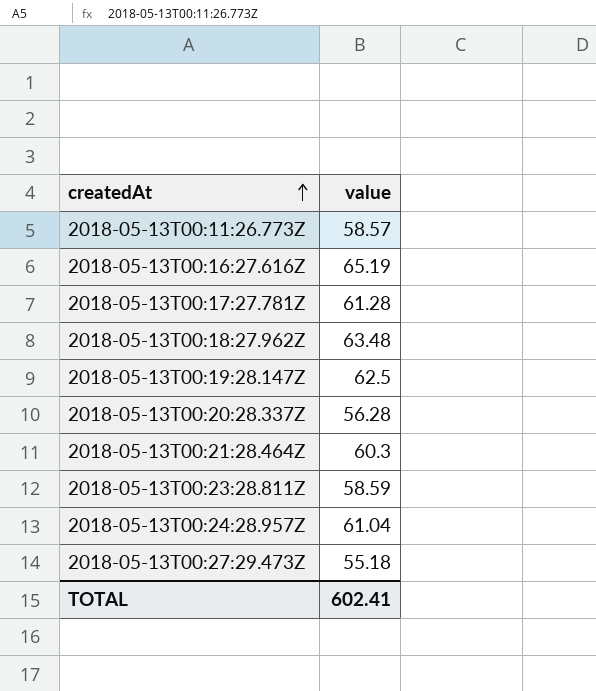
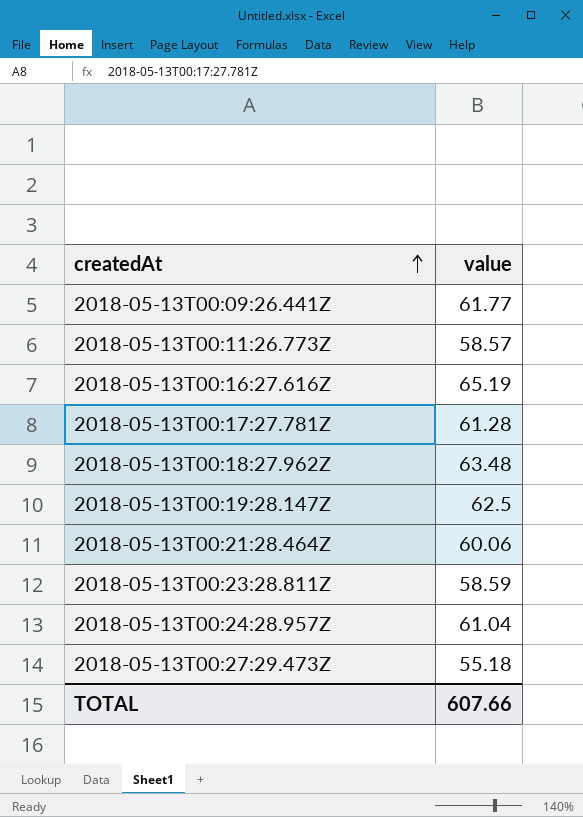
row 2018-05-13T00:20:28.337Z: 56.28 -> none
row 2018-05-13T00:09:26.441Z: none -> 61.77
2018-05-13T00:21:28.464Z | value: 60.3 -> 60.06
TOTAL | value: 602.41 -> 607.66

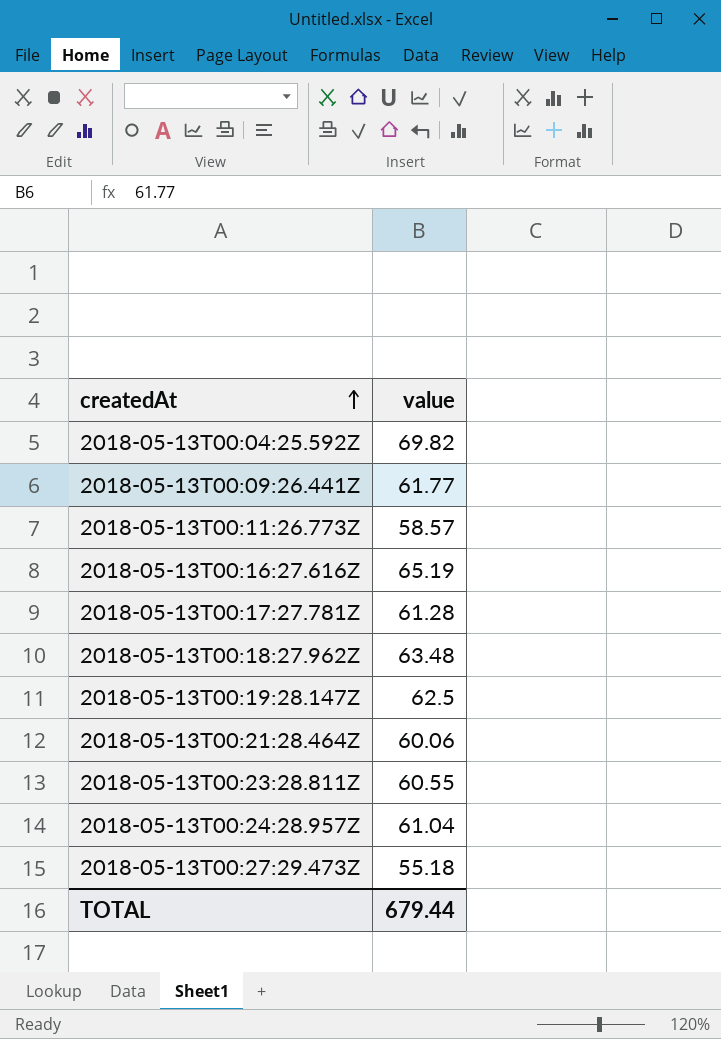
row 2018-05-13T00:04:25.592Z: none -> 69.82
2018-05-13T00:23:28.811Z | value: 58.59 -> 60.55
TOTAL | value: 607.66 -> 679.44

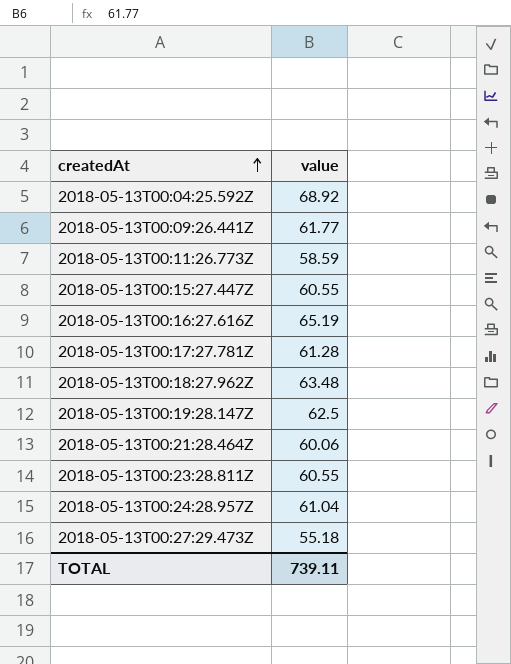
2018-05-13T00:04:25.592Z | value: 69.82 -> 68.92
2018-05-13T00:11:26.773Z | value: 58.57 -> 58.59
row 2018-05-13T00:15:27.447Z: none -> 60.55
TOTAL | value: 679.44 -> 739.11

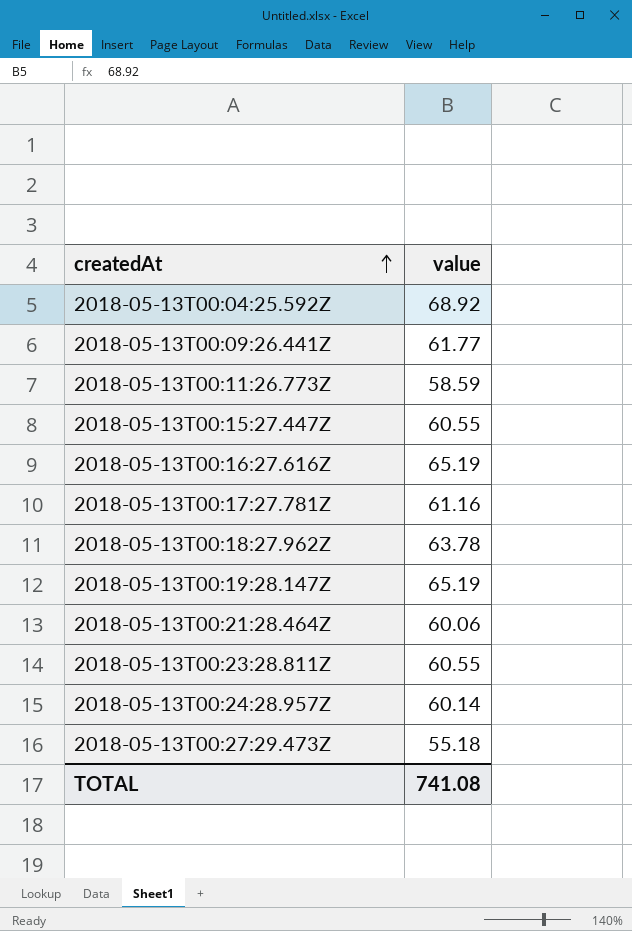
2018-05-13T00:17:27.781Z | value: 61.28 -> 61.16
2018-05-13T00:18:27.962Z | value: 63.48 -> 63.78
2018-05-13T00:19:28.147Z | value: 62.5 -> 65.19
2018-05-13T00:24:28.957Z | value: 61.04 -> 60.14
TOTAL | value: 739.11 -> 741.08

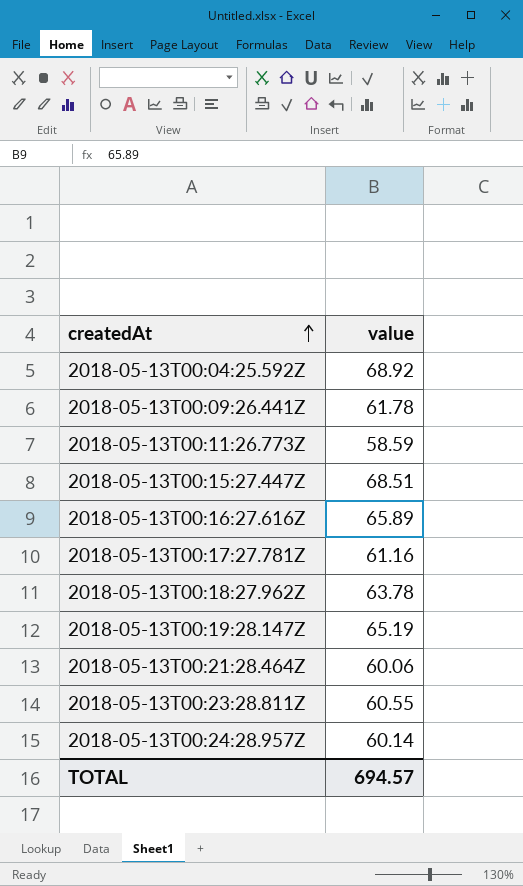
row 2018-05-13T00:27:29.473Z: 55.18 -> none
2018-05-13T00:09:26.441Z | value: 61.77 -> 61.78
2018-05-13T00:15:27.447Z | value: 60.55 -> 68.51
2018-05-13T00:16:27.616Z | value: 65.19 -> 65.89
TOTAL | value: 741.08 -> 694.57

